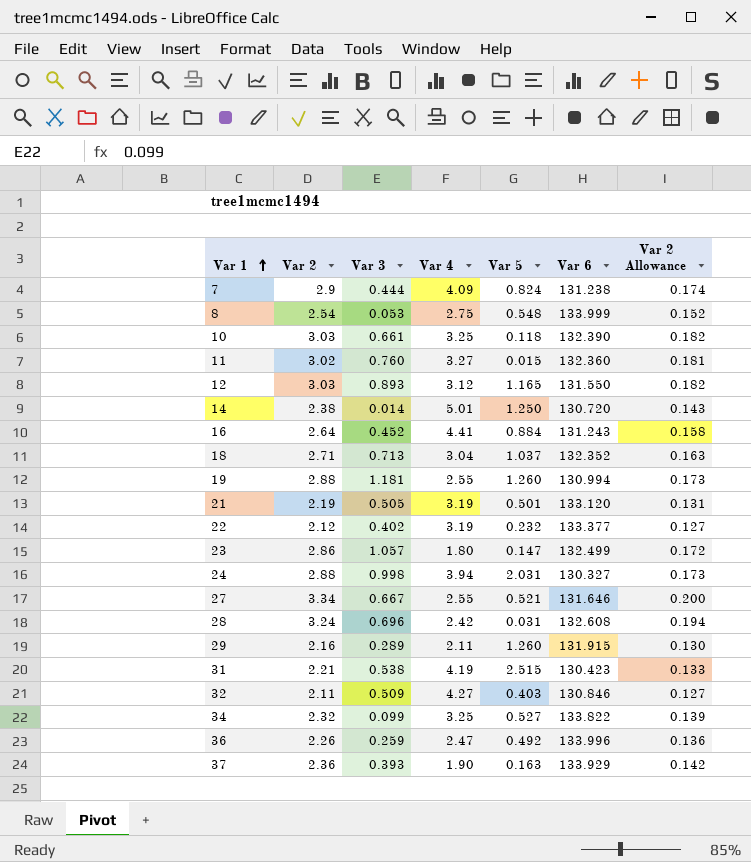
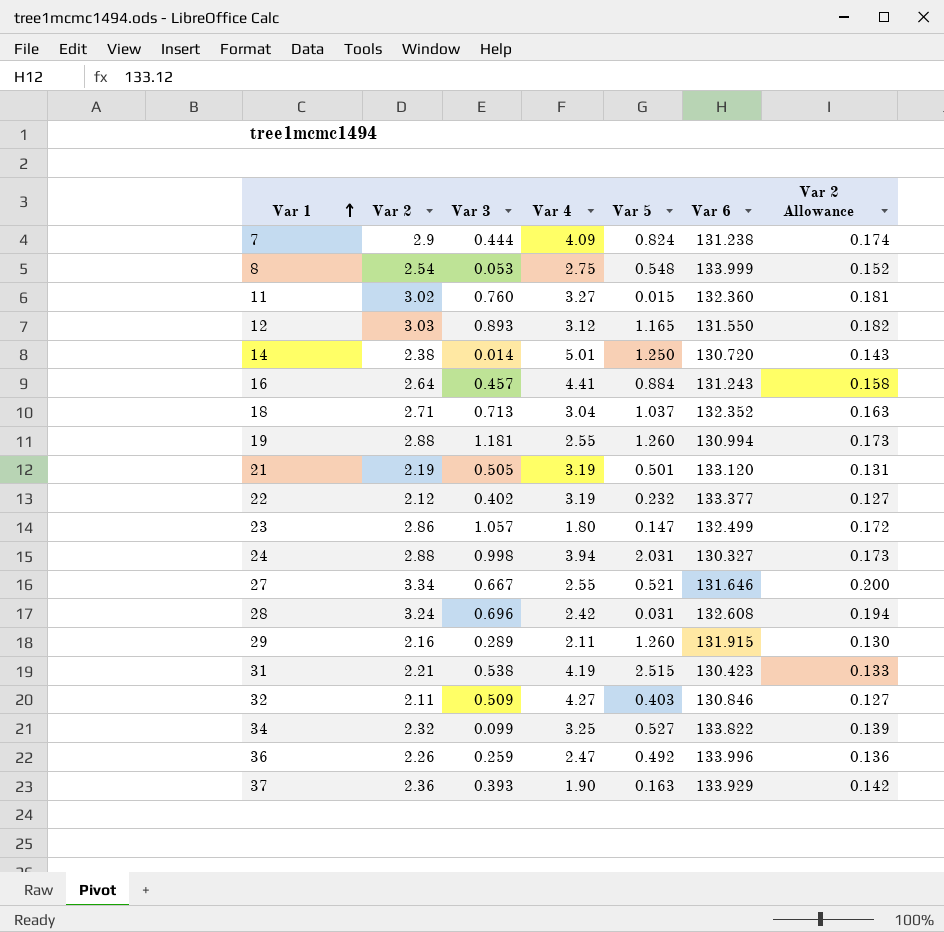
row 10: 3.03 | 0.661 | 3.25 | 0.118 | 132.390 | 0.182 -> none
16 | Var 3: 0.452 -> 0.457

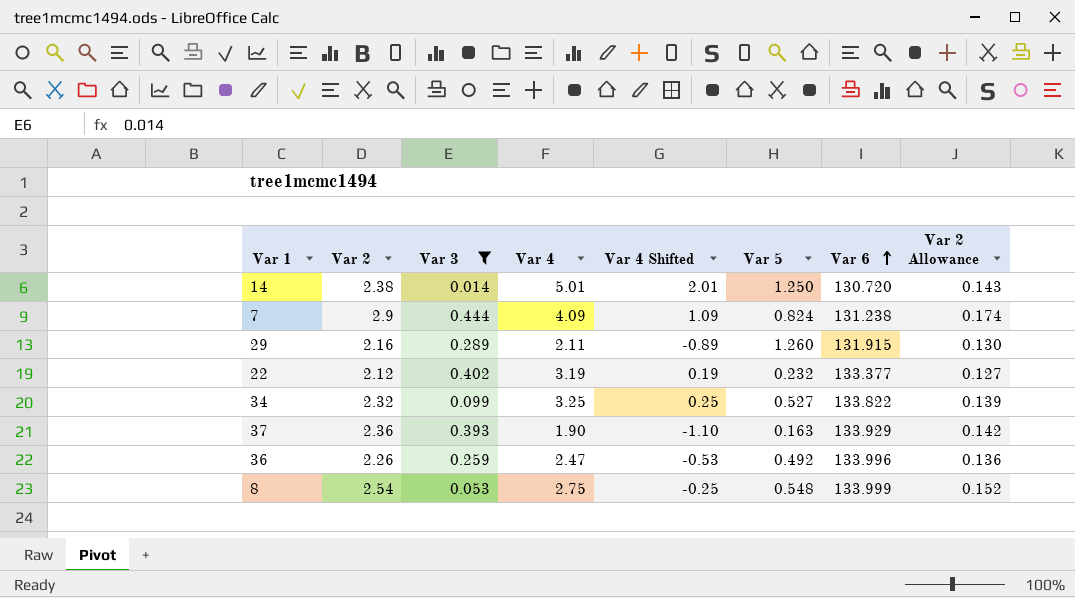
filter: none -> Var 3 <= 0.444
row order: Var 1 ascending -> Var 6 ascending
column Var 4 Shifted | formula: none -> [Var 4] - 3

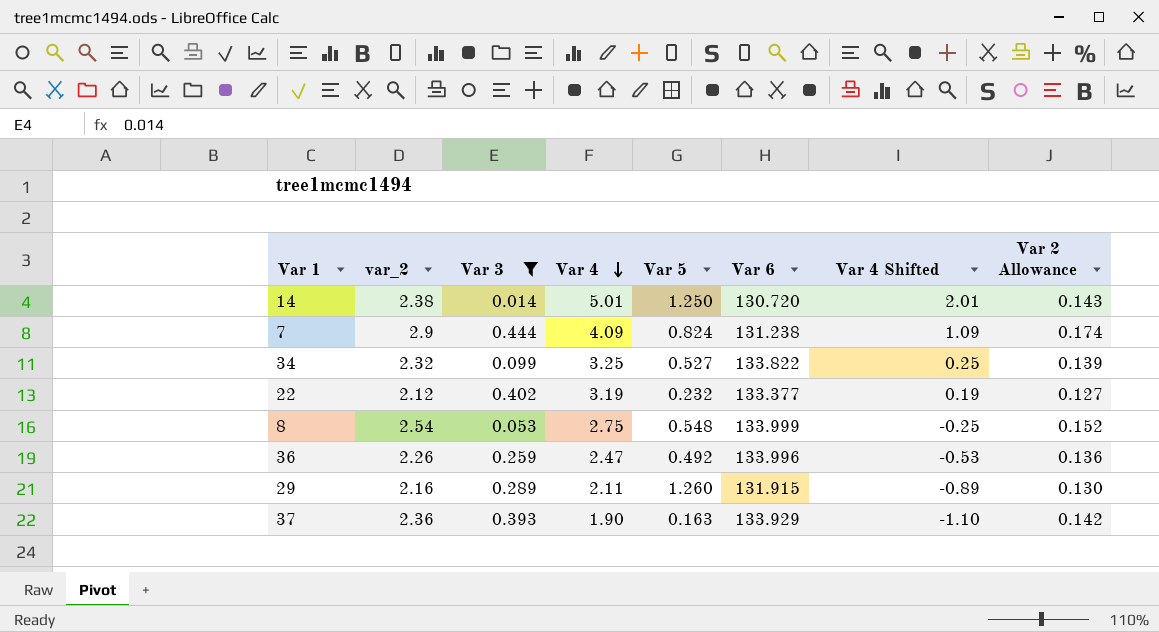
row order: Var 6 ascending -> Var 4 descending
column name: Var 2 -> var_2
column Var 4 Shifted | position: 5 -> 7

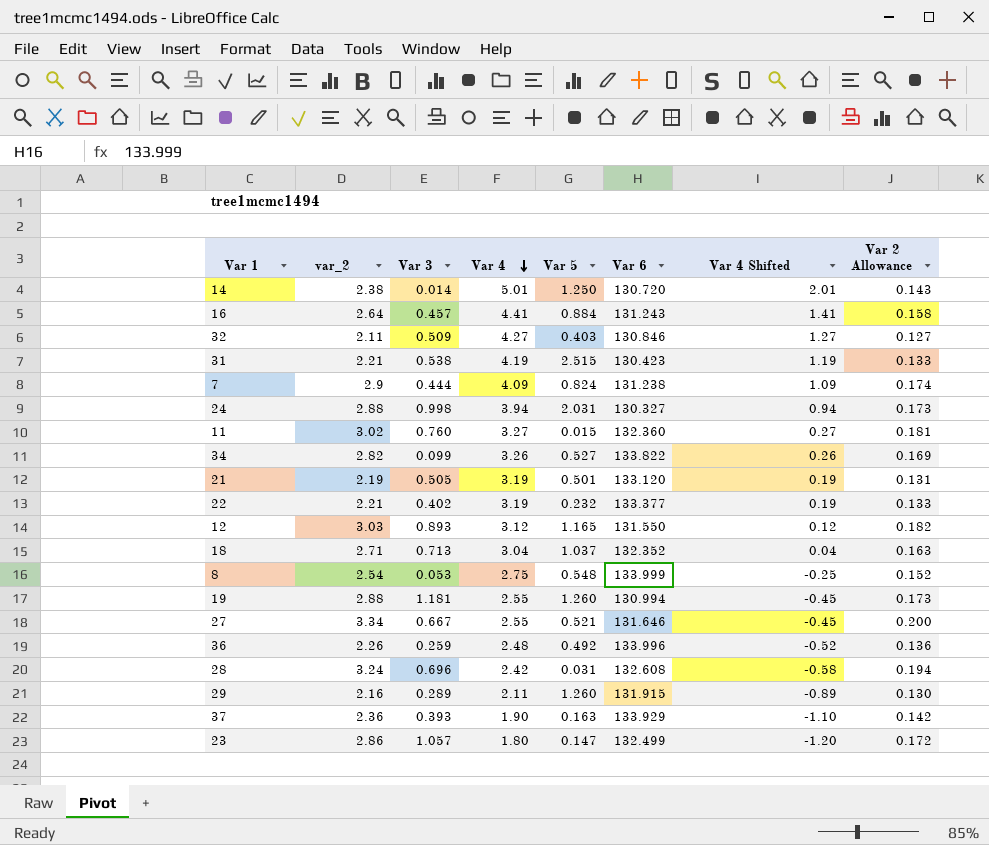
filter: Var 3 <= 0.444 -> none
34 | var_2: 2.32 -> 2.82
34 | Var 4: 3.25 -> 3.26
34 | Var 4 Shifted: 0.25 -> 0.26
34 | Var 2 Allowance: 0.139 -> 0.169
22 | var_2: 2.12 -> 2.21
22 | Var 2 Allowance: 0.127 -> 0.133
36 | Var 4: 2.47 -> 2.48
36 | Var 4 Shifted: -0.53 -> -0.52

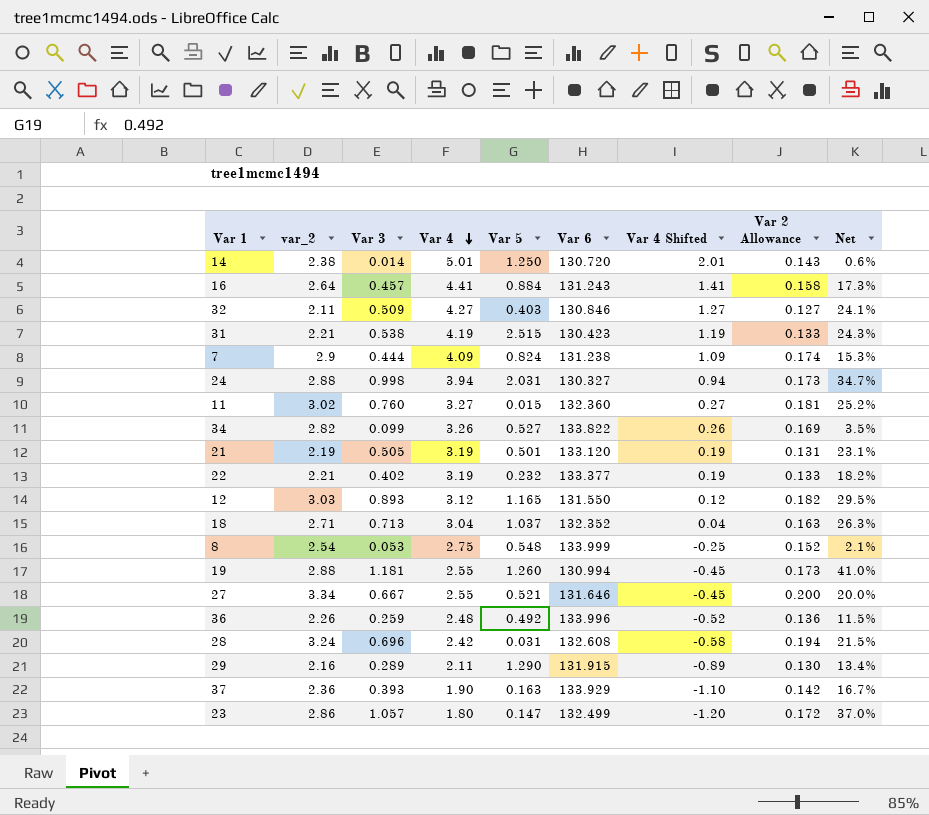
column Net | formula: none -> [Var 3] / [var_2]
29 | Var 5: 1.260 -> 1.290

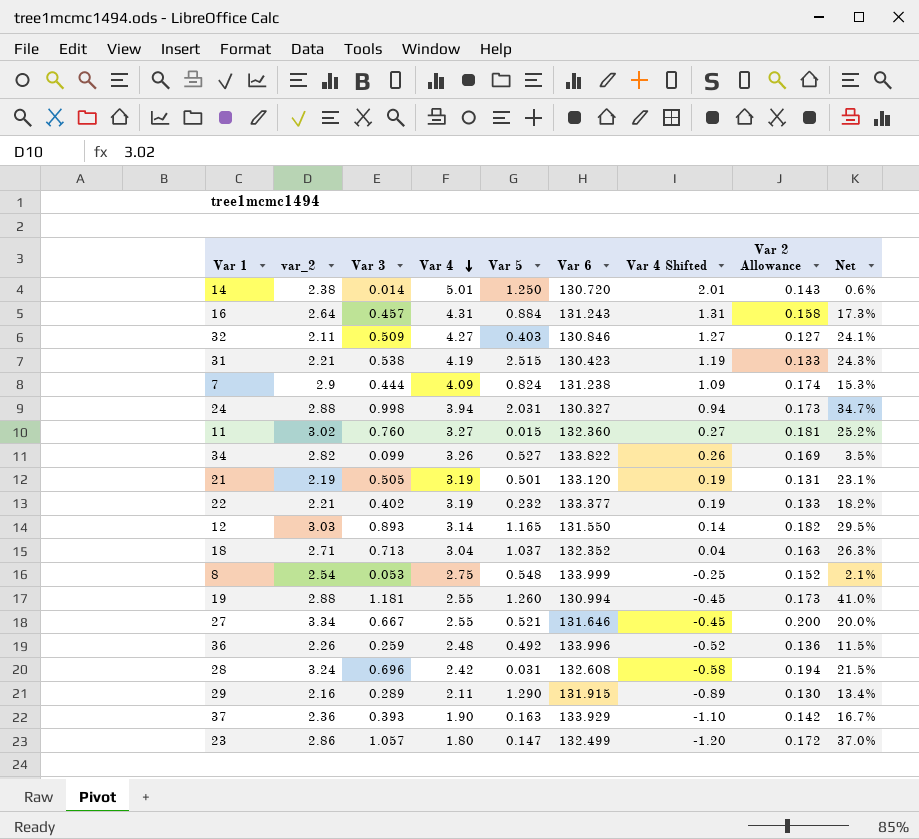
16 | Var 4: 4.41 -> 4.31
16 | Var 4 Shifted: 1.41 -> 1.31
12 | Var 4: 3.12 -> 3.14
12 | Var 4 Shifted: 0.12 -> 0.14

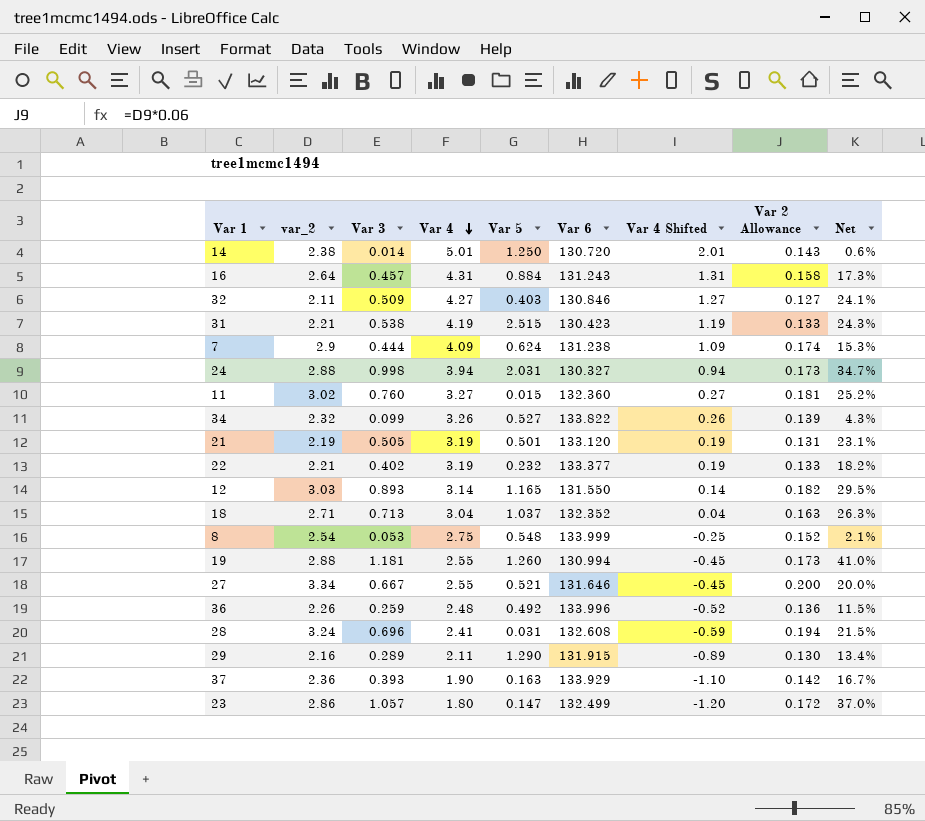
7 | Var 5: 0.824 -> 0.624
34 | var_2: 2.82 -> 2.32
34 | Var 2 Allowance: 0.169 -> 0.139
34 | Net: 3.5% -> 4.3%
28 | Var 4: 2.42 -> 2.41
28 | Var 4 Shifted: -0.58 -> -0.59

